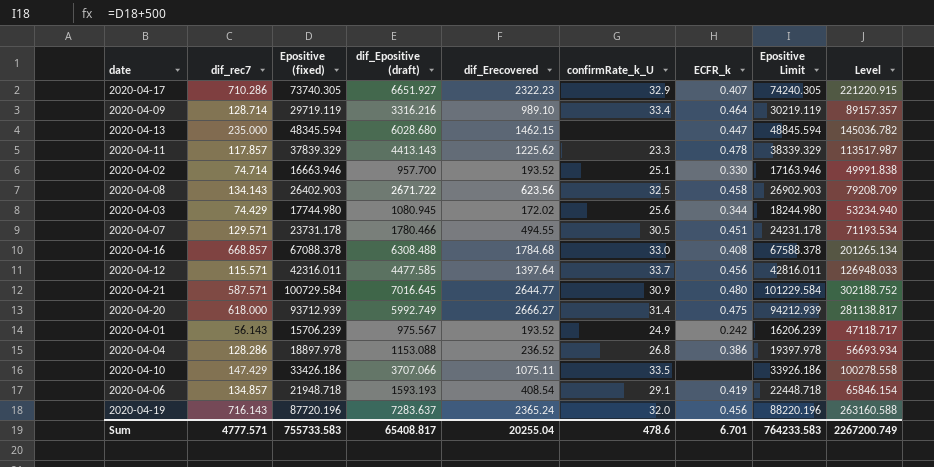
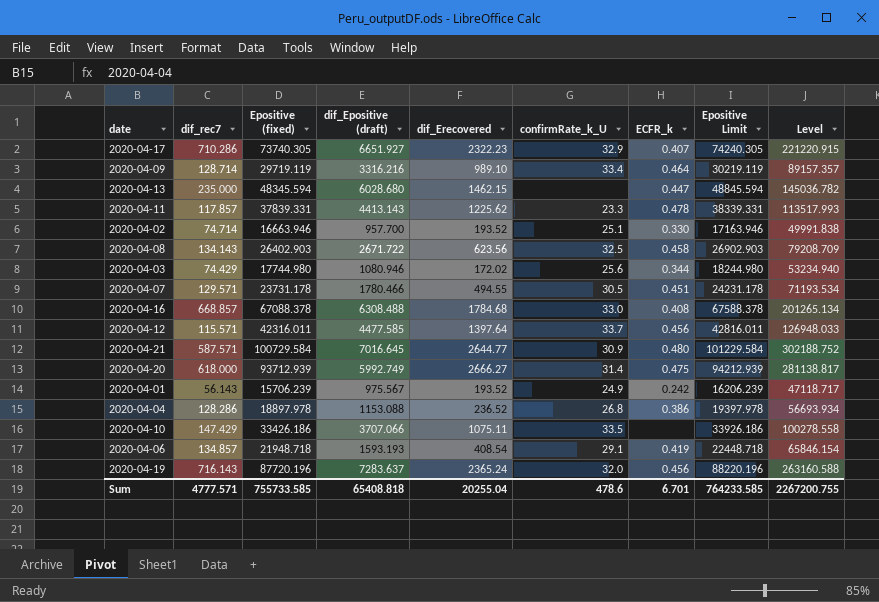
2020-04-11 | Epositive (fixed): 37839.329 -> 37839.331
2020-04-11 | Epositive Limit: 38339.329 -> 38339.331
2020-04-11 | Level: 113517.987 -> 113517.993
2020-04-03 | dif_Epositive (draft): 1080.945 -> 1080.946
Sum | Epositive (fixed): 755733.583 -> 755733.585
Sum | dif_Epositive (draft): 65408.817 -> 65408.818
Sum | Epositive Limit: 764233.583 -> 764233.585
Sum | Level: 2267200.749 -> 2267200.755

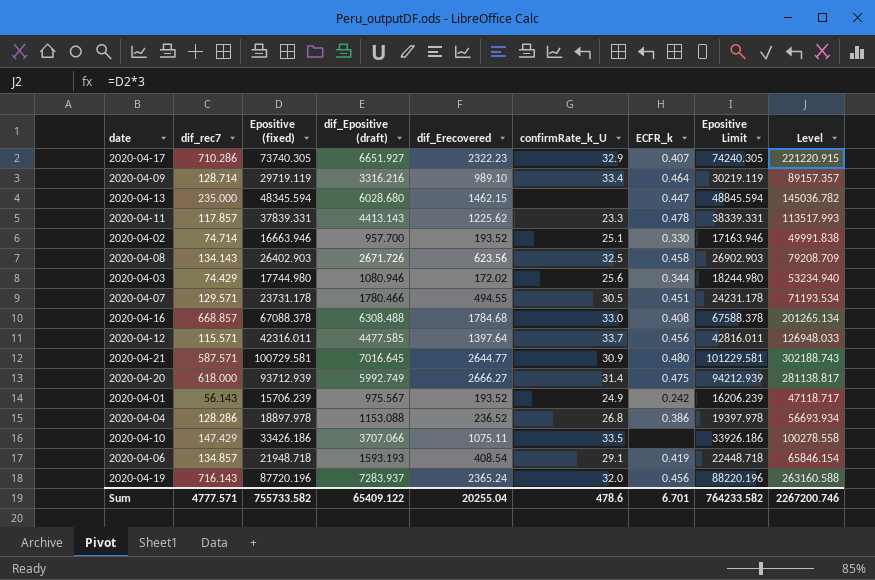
2020-04-08 | dif_Epositive (draft): 2671.722 -> 2671.726
2020-04-21 | Epositive (fixed): 100729.584 -> 100729.581
2020-04-21 | Epositive Limit: 101229.584 -> 101229.581
2020-04-21 | Level: 302188.752 -> 302188.743
2020-04-19 | dif_Epositive (draft): 7283.637 -> 7283.937
Sum | Epositive (fixed): 755733.585 -> 755733.582
Sum | dif_Epositive (draft): 65408.818 -> 65409.122
Sum | Epositive Limit: 764233.585 -> 764233.582
Sum | Level: 2267200.755 -> 2267200.746

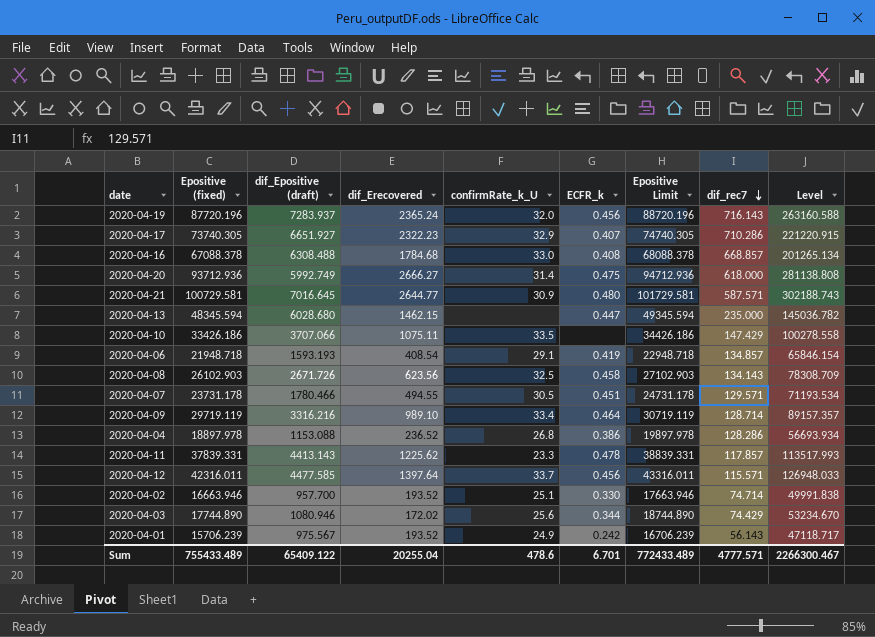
row order: none -> dif_rec7 descending
column Epositive Limit | formula: [Epositive (fixed)] + 500 -> [Epositive (fixed)] + 1000
column dif_rec7 | position: 2 -> 8
2020-04-20 | Epositive (fixed): 93712.939 -> 93712.936
2020-04-20 | Level: 281138.817 -> 281138.808
2020-04-08 | Epositive (fixed): 26402.903 -> 26102.903
2020-04-08 | Level: 79208.709 -> 78308.709
2020-04-03 | Epositive (fixed): 17744.980 -> 17744.890
2020-04-03 | Level: 53234.940 -> 53234.670
Sum | Epositive (fixed): 755733.582 -> 755433.489
Sum | Epositive Limit: 764233.582 -> 772433.489
Sum | Level: 2267200.746 -> 2266300.467

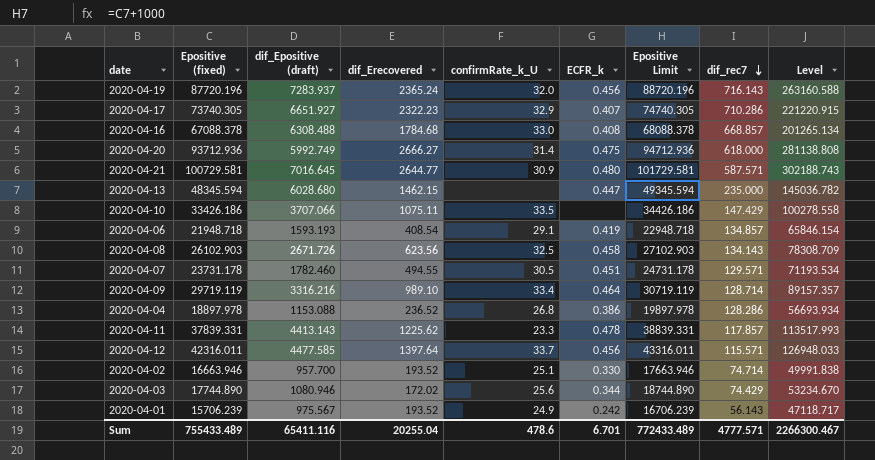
2020-04-07 | dif_Epositive (draft): 1780.466 -> 1782.460
Sum | dif_Epositive (draft): 65409.122 -> 65411.116

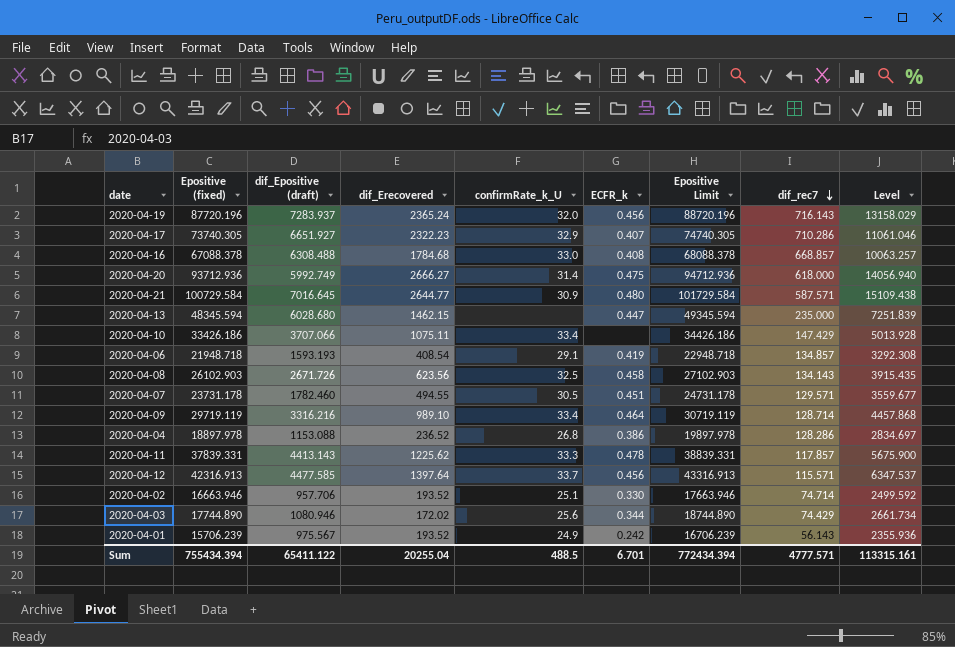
column Level | formula: [Epositive (fixed)] * 3 -> [Epositive (fixed)] * 0.15
2020-04-21 | Epositive (fixed): 100729.581 -> 100729.584
2020-04-21 | Epositive Limit: 101729.581 -> 101729.584
2020-04-10 | confirmRate_k_U: 33.5 -> 33.4
2020-04-11 | confirmRate_k_U: 23.3 -> 33.3
2020-04-12 | Epositive (fixed): 42316.011 -> 42316.913
2020-04-12 | Epositive Limit: 43316.011 -> 43316.913
2020-04-02 | dif_Epositive (draft): 957.700 -> 957.706
Sum | Epositive (fixed): 755433.489 -> 755434.394
Sum | dif_Epositive (draft): 65411.116 -> 65411.122
Sum | confirmRate_k_U: 478.6 -> 488.5
Sum | Epositive Limit: 772433.489 -> 772434.394
Sum | Level: 2266300.467 -> 113315.161

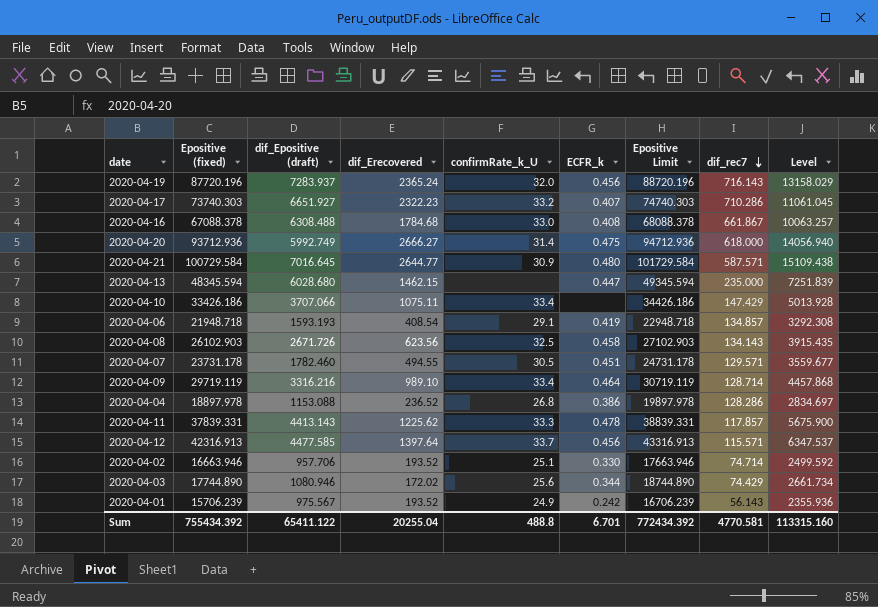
2020-04-17 | Epositive (fixed): 73740.305 -> 73740.303
2020-04-17 | confirmRate_k_U: 32.9 -> 33.2
2020-04-17 | Epositive Limit: 74740.305 -> 74740.303
2020-04-17 | Level: 11061.046 -> 11061.045
2020-04-16 | dif_rec7: 668.857 -> 661.867
Sum | Epositive (fixed): 755434.394 -> 755434.392
Sum | confirmRate_k_U: 488.5 -> 488.8
Sum | Epositive Limit: 772434.394 -> 772434.392
Sum | dif_rec7: 4777.571 -> 4770.581
Sum | Level: 113315.161 -> 113315.160

